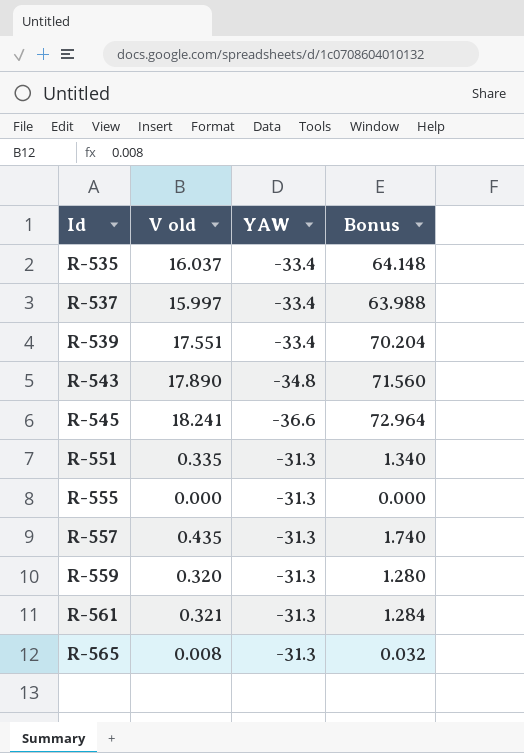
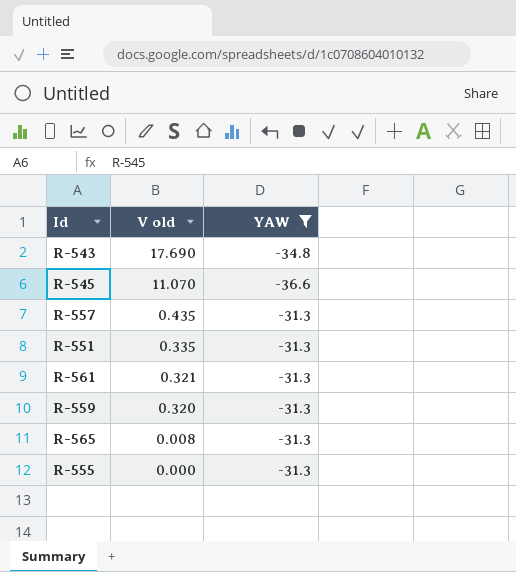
filter: none -> YAW != -33.4
row order: Id ascending -> V old descending
column Bonus | formula: [V old] * 4 -> none
R-543 | V old: 17.890 -> 17.690
R-545 | V old: 18.241 -> 11.070

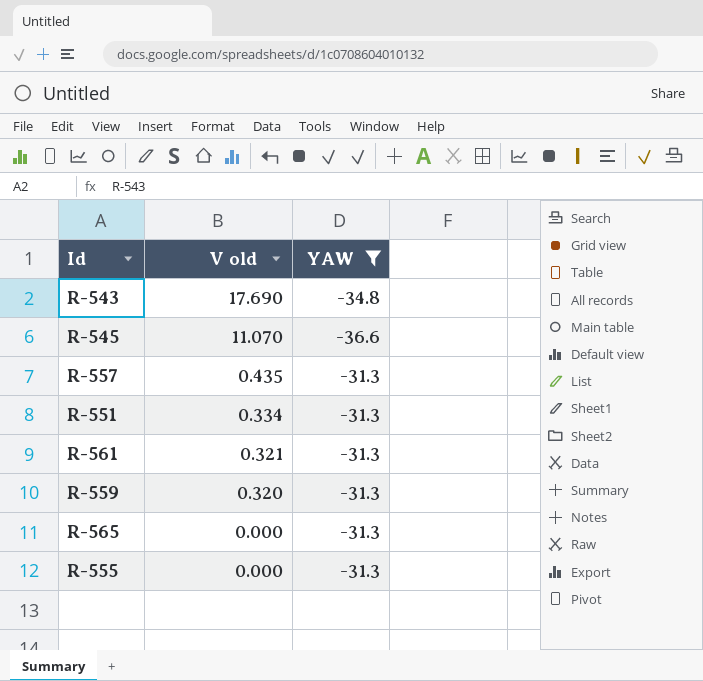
R-551 | V old: 0.335 -> 0.334
R-565 | V old: 0.008 -> 0.000

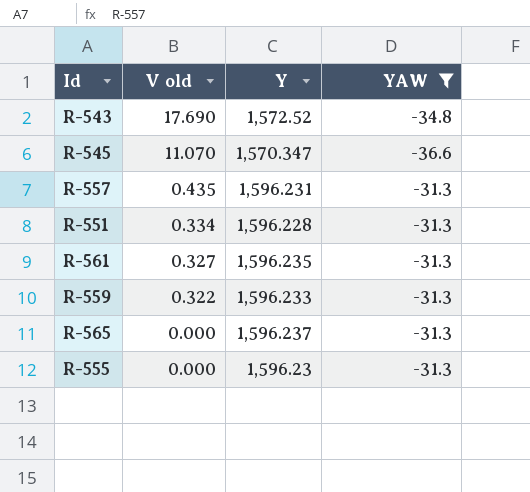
column Y | position: none -> 3
R-561 | V old: 0.321 -> 0.327
R-559 | V old: 0.320 -> 0.322

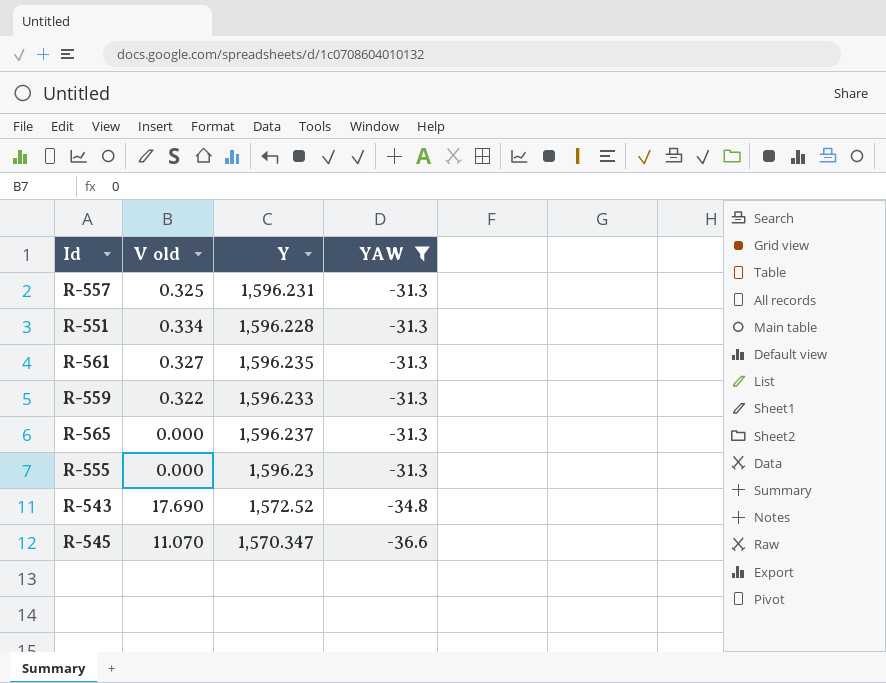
row order: V old descending -> YAW descending
R-557 | V old: 0.435 -> 0.325

